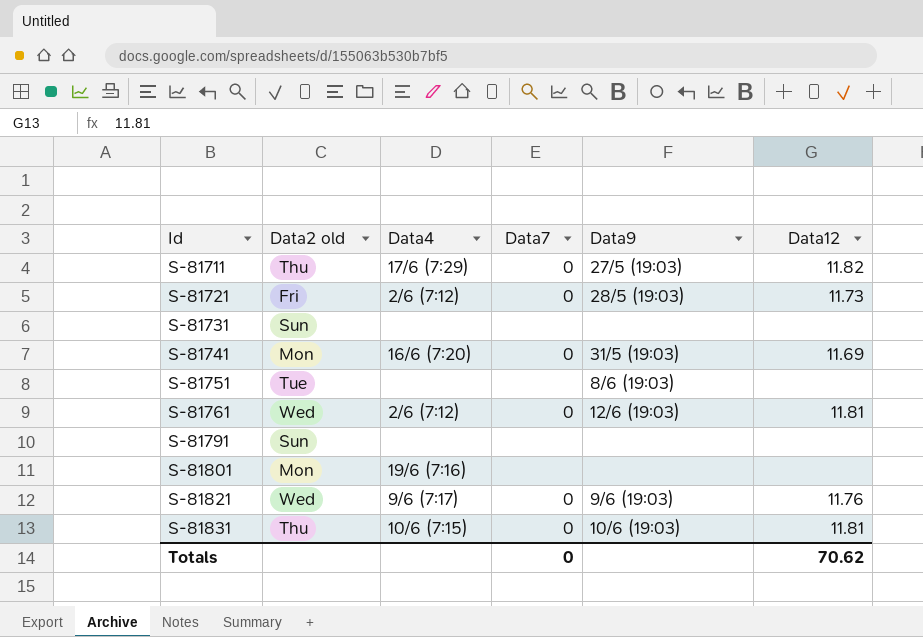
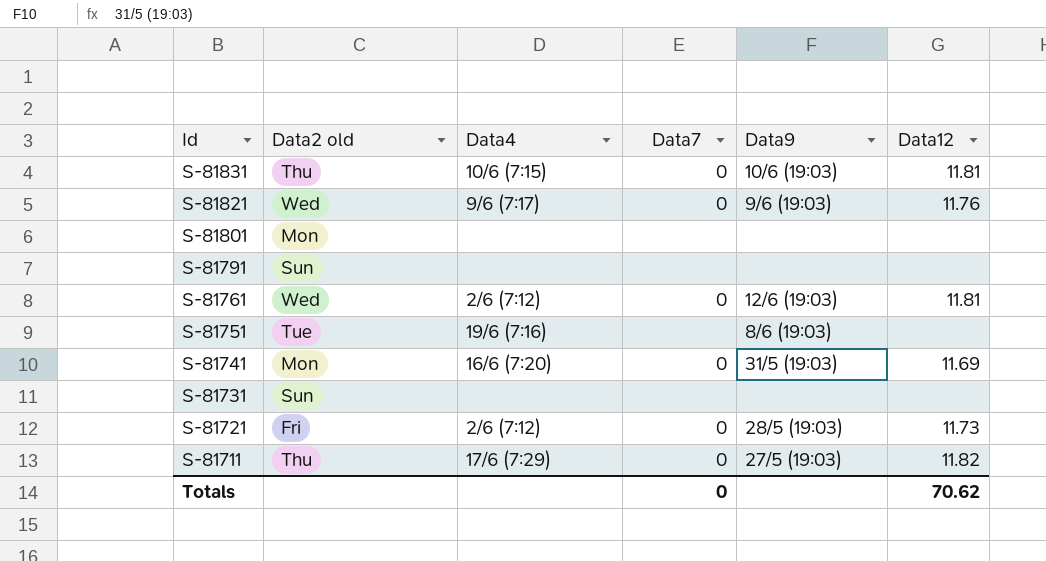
row order: Id ascending -> Id descending
S-81801 | Data4: 19/6 (7:16) -> none
S-81751 | Data4: none -> 19/6 (7:16)

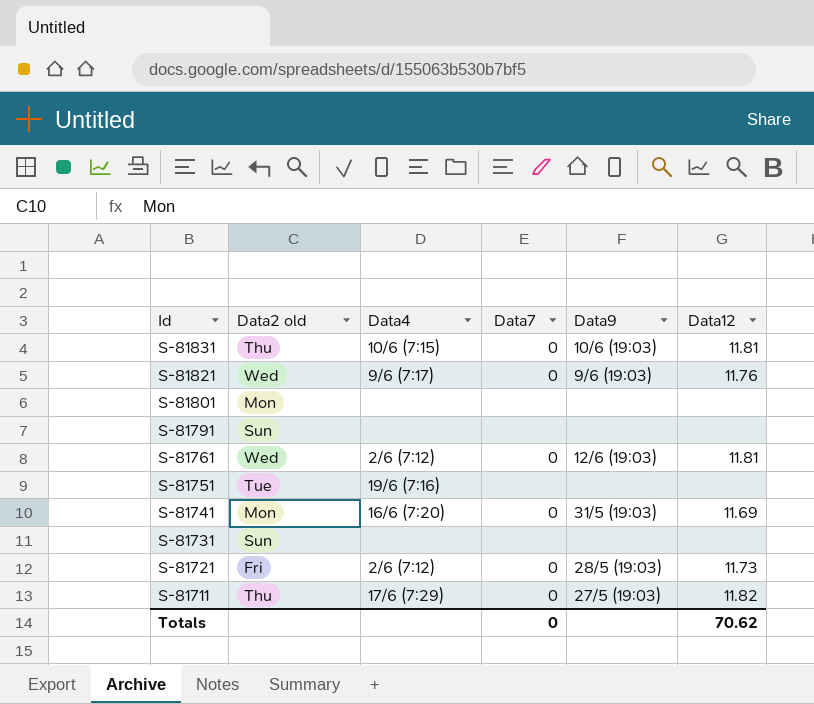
S-81751 | Data9: 8/6 (19:03) -> none

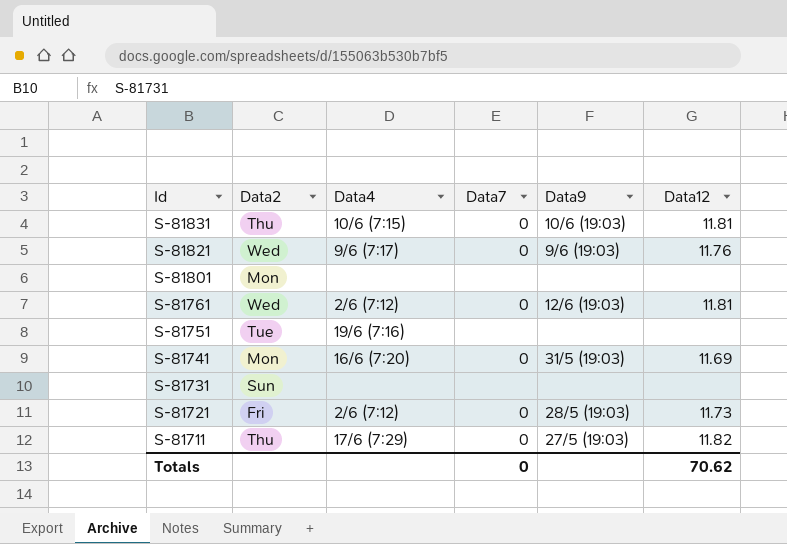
column name: Data2 old -> Data2
row S-81791: Sun | none | none | none | none -> none

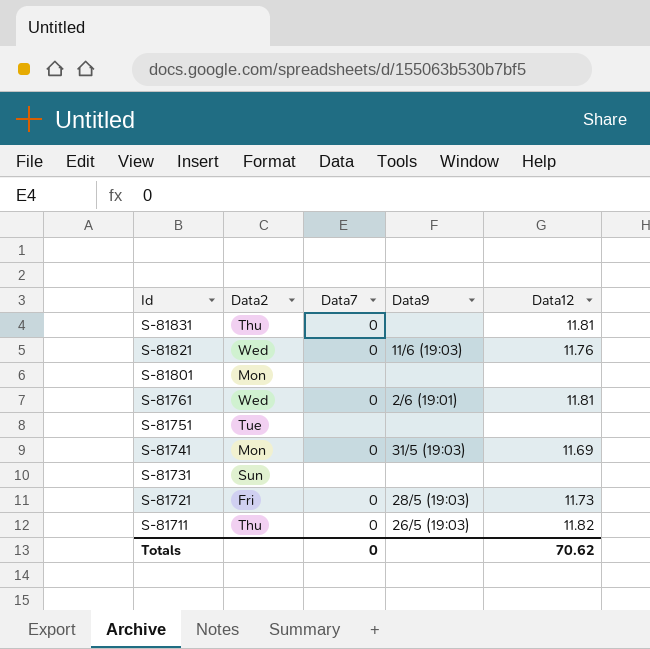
column Data4 | position: 3 -> none
S-81831 | Data9: 10/6 (19:03) -> none
S-81821 | Data9: 9/6 (19:03) -> 11/6 (19:03)
S-81761 | Data9: 12/6 (19:03) -> 2/6 (19:01)
S-81711 | Data9: 27/5 (19:03) -> 26/5 (19:03)

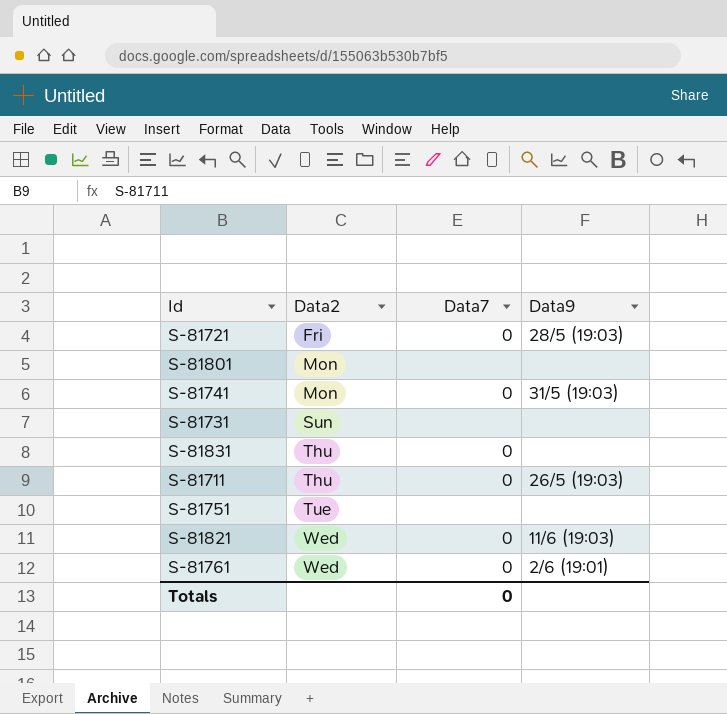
row order: Id descending -> Data2 ascending
column Data12 | position: 5 -> none

